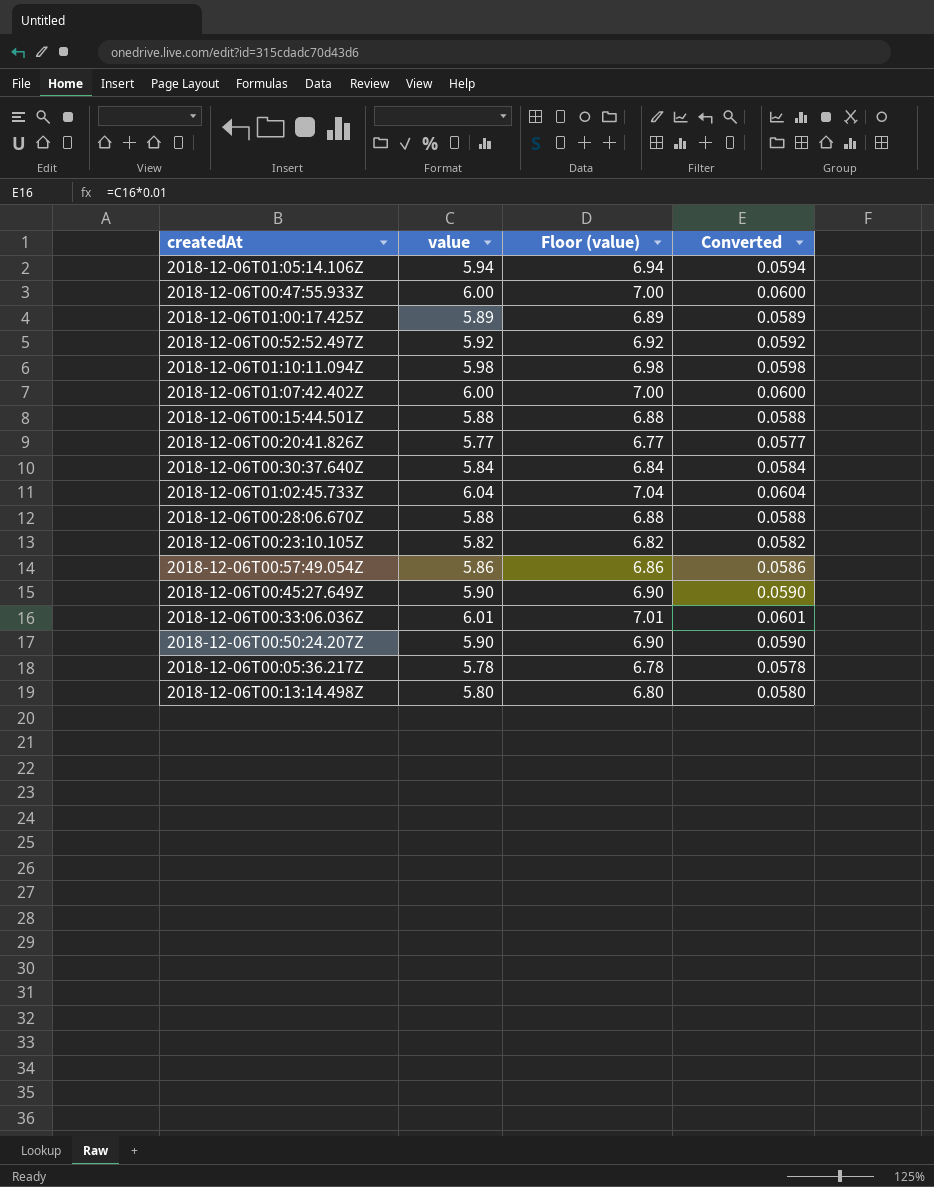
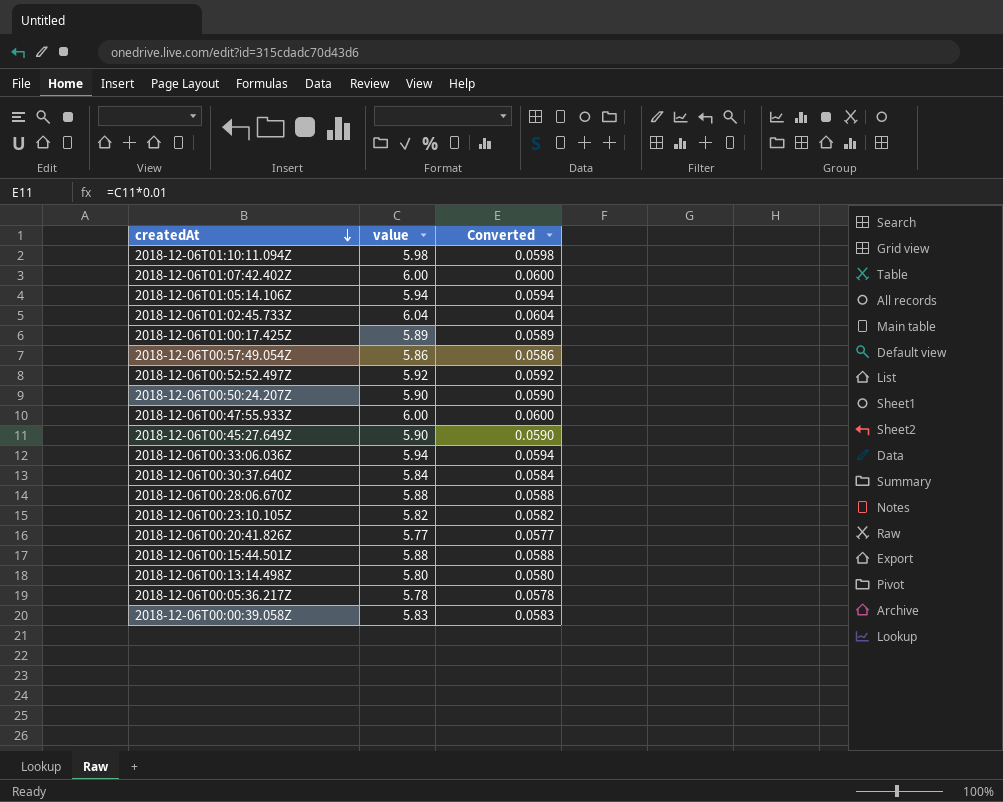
row order: none -> createdAt descending
column Floor (value) | formula: [value] + 1 -> none
2018-12-06T00:33:06.036Z | value: 6.01 -> 5.94
2018-12-06T00:33:06.036Z | Converted: 0.0601 -> 0.0594
row 2018-12-06T00:00:39.058Z: none -> 5.83 | 0.0583

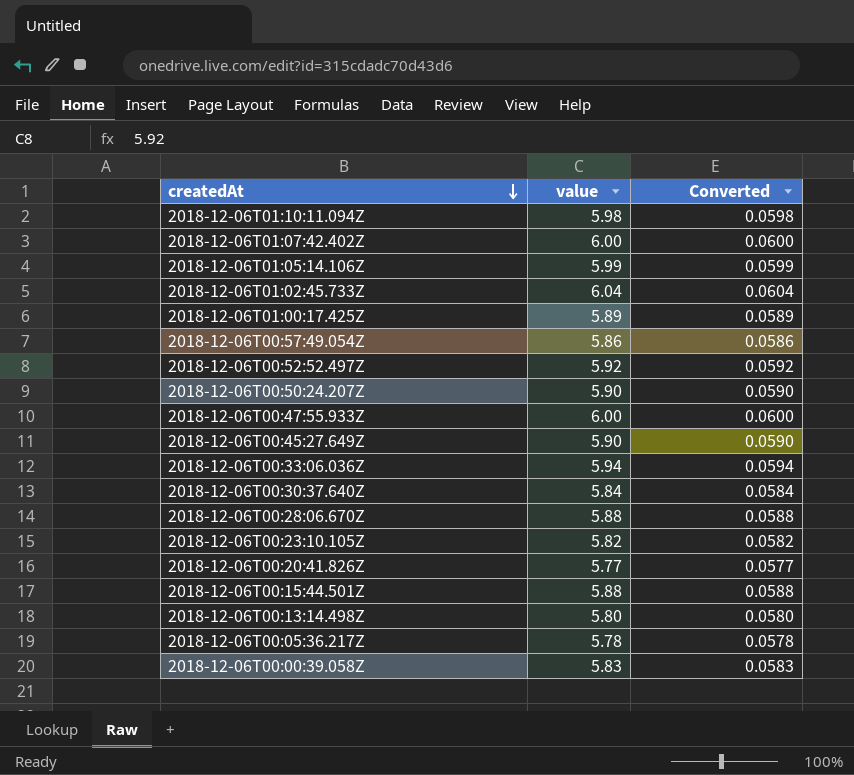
2018-12-06T01:05:14.106Z | value: 5.94 -> 5.99
2018-12-06T01:05:14.106Z | Converted: 0.0594 -> 0.0599

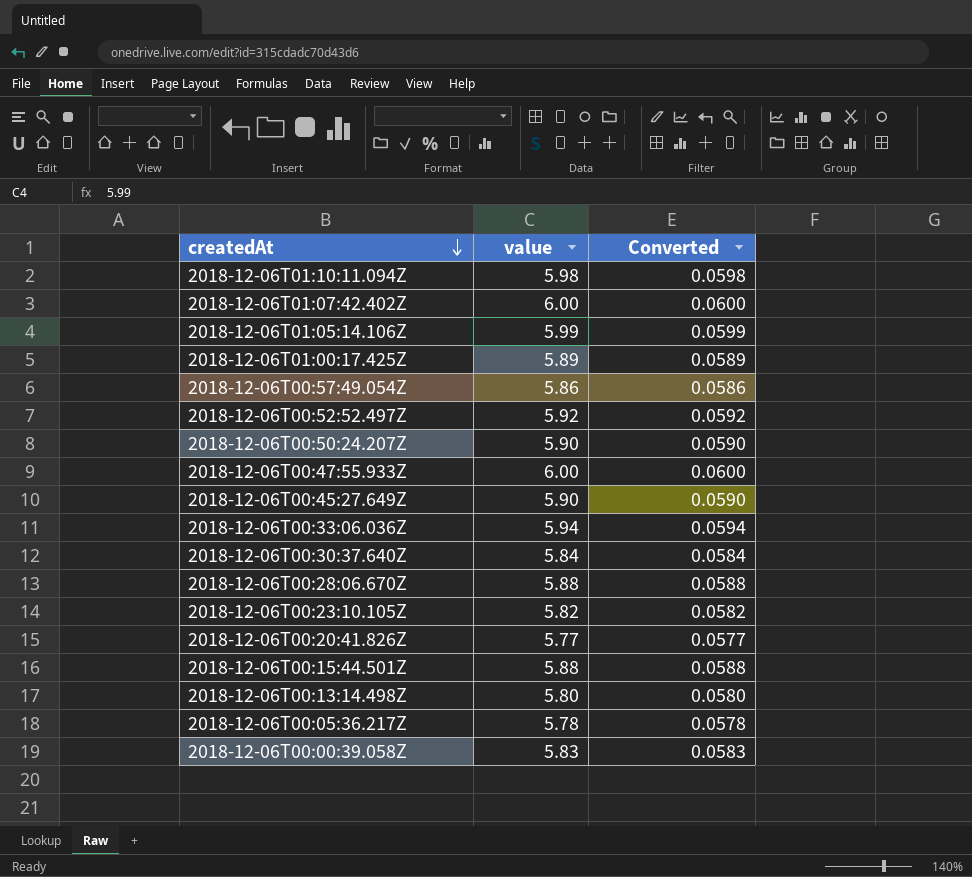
row 2018-12-06T01:02:45.733Z: 6.04 | 0.0604 -> none

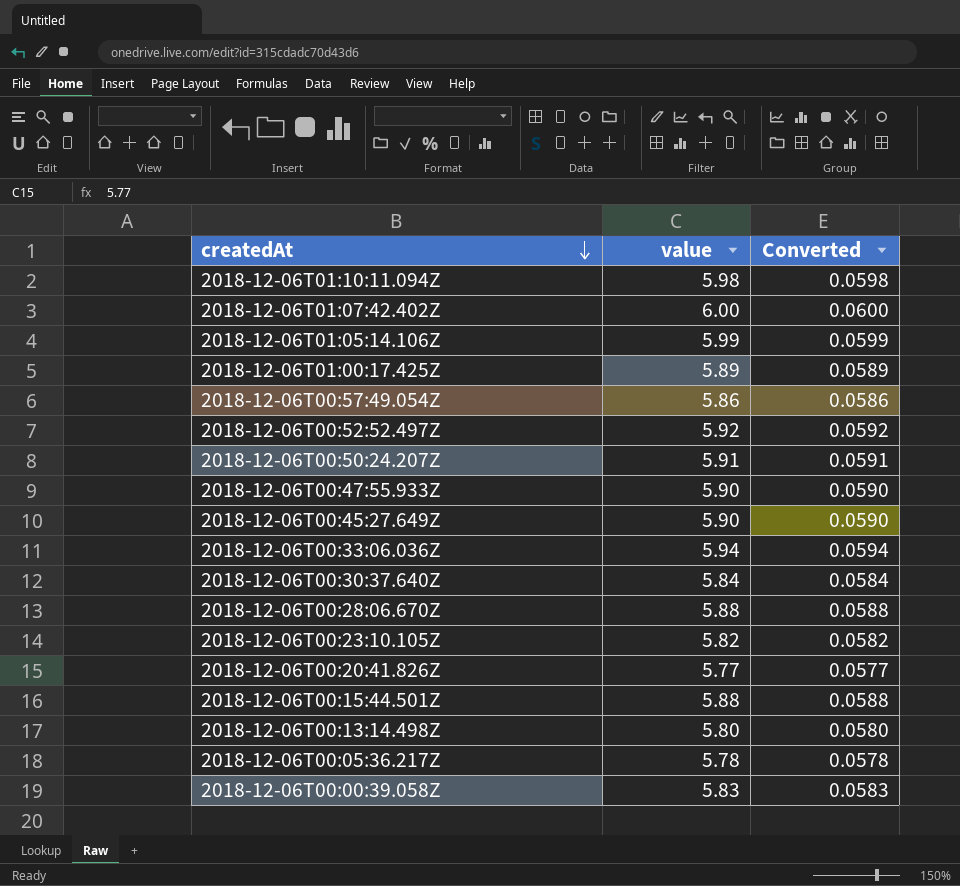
2018-12-06T00:50:24.207Z | value: 5.90 -> 5.91
2018-12-06T00:50:24.207Z | Converted: 0.0590 -> 0.0591
2018-12-06T00:47:55.933Z | value: 6.00 -> 5.90
2018-12-06T00:47:55.933Z | Converted: 0.0600 -> 0.0590

